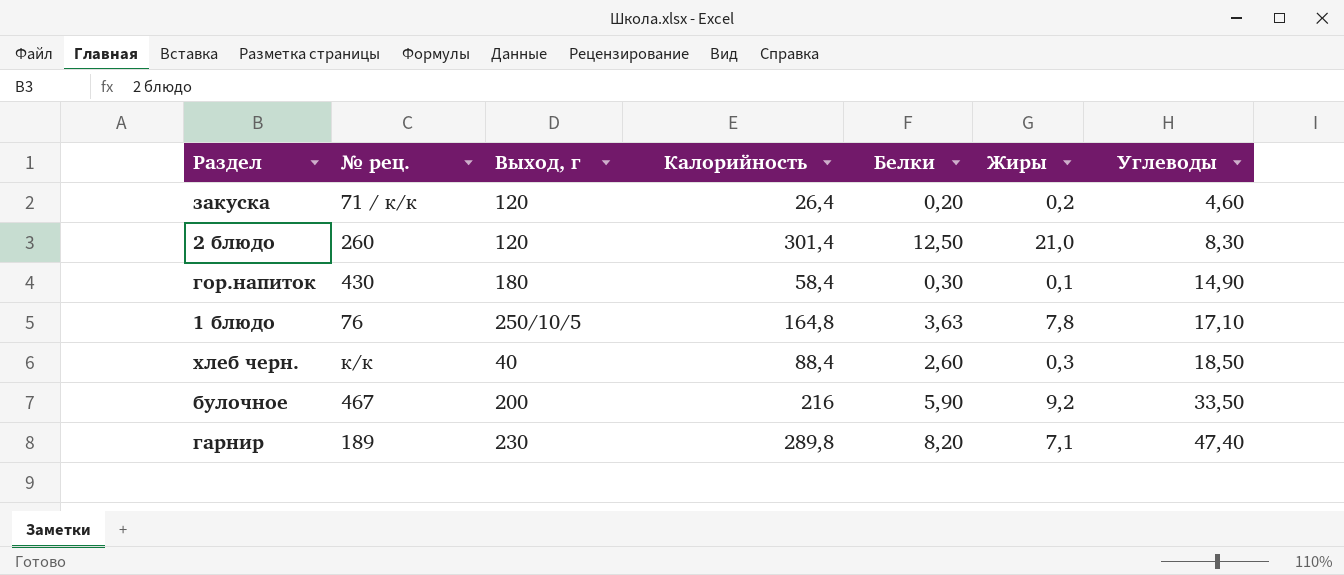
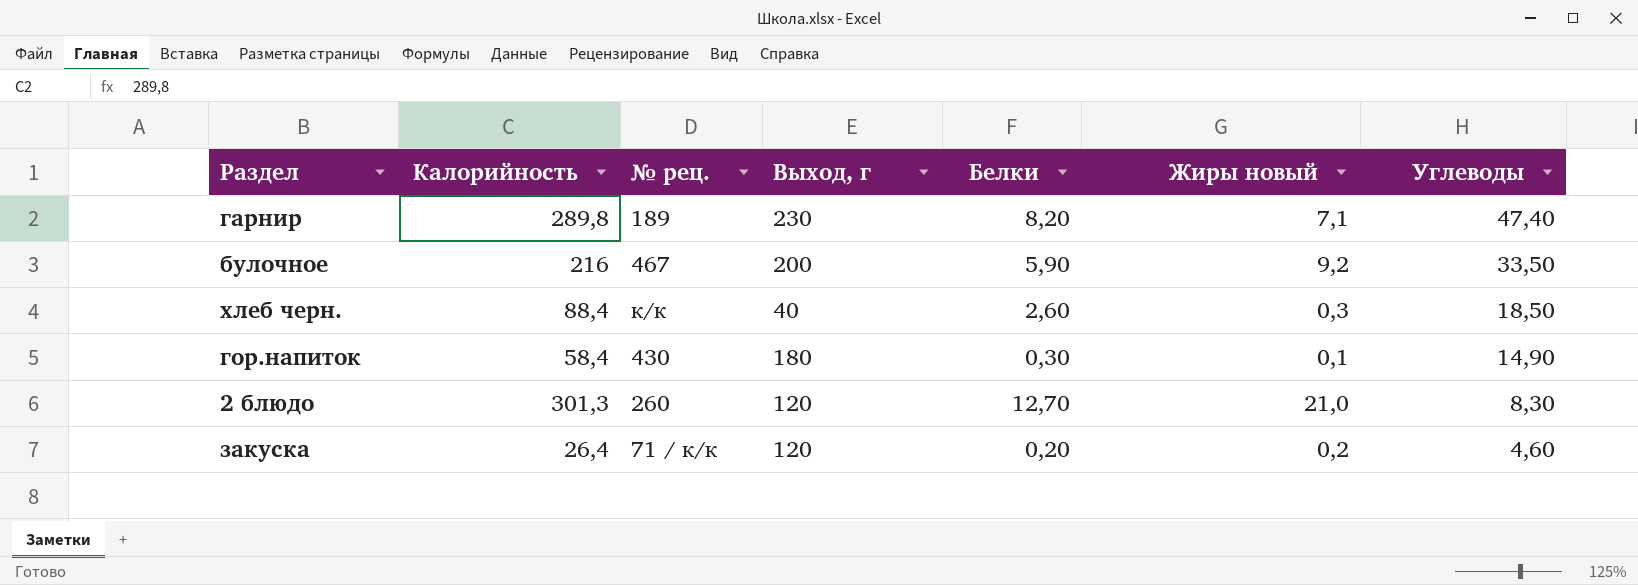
row order: Углеводы ascending -> Углеводы descending
column Калорийность | position: 4 -> 2
column name: Жиры -> Жиры новый
row 1 блюдо: 76 | 250/10/5 | 164,8 | 3,63 | 7,8 | 17,10 -> none
2 блюдо | Калорийность: 301,4 -> 301,3
2 блюдо | Белки: 12,50 -> 12,70

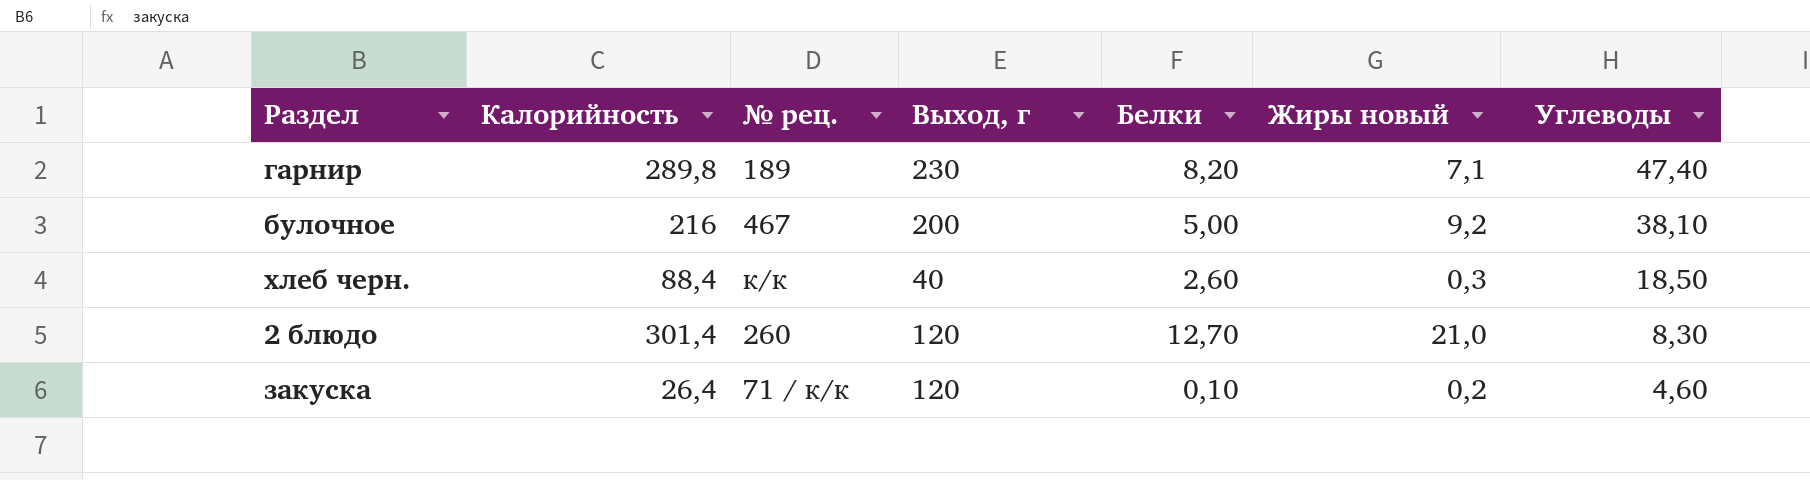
row гор.напиток: 58,4 | 430 | 180 | 0,30 | 0,1 | 14,90 -> none
булочное | Белки: 5,90 -> 5,00
булочное | Углеводы: 33,50 -> 38,10
2 блюдо | Калорийность: 301,3 -> 301,4
закуска | Белки: 0,20 -> 0,10

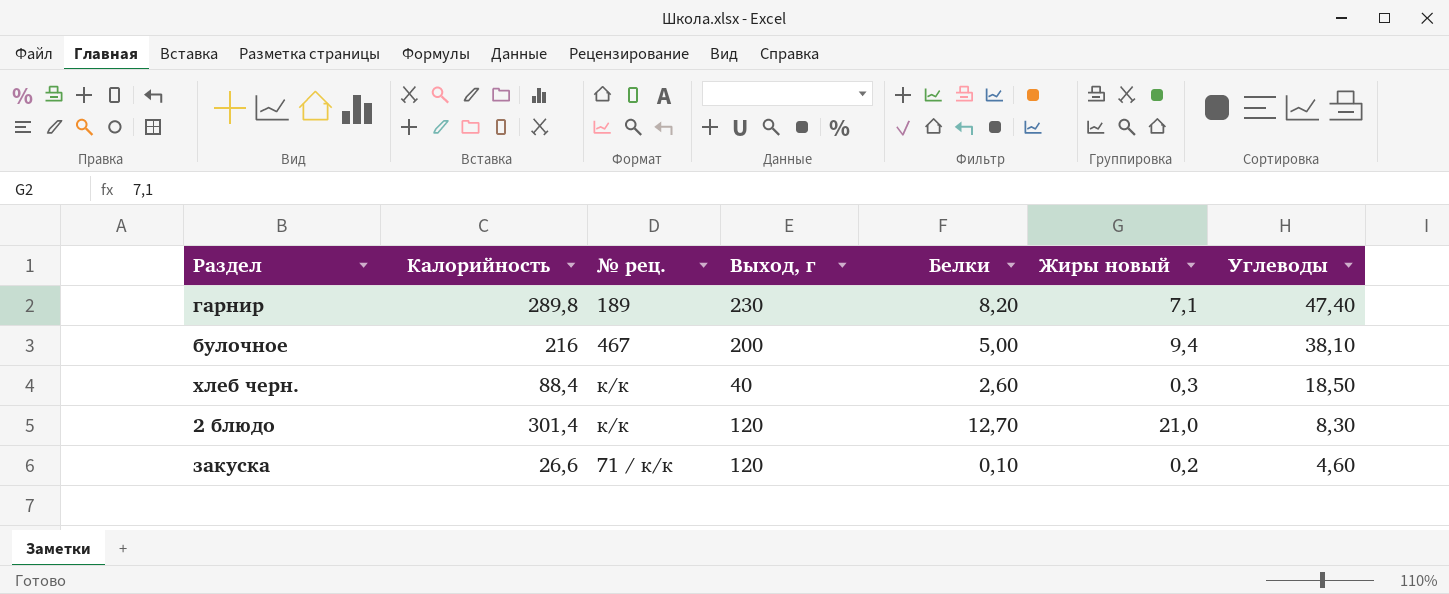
булочное | Жиры новый: 9,2 -> 9,4
2 блюдо | № рец.: 260 -> к/к
закуска | Калорийность: 26,4 -> 26,6

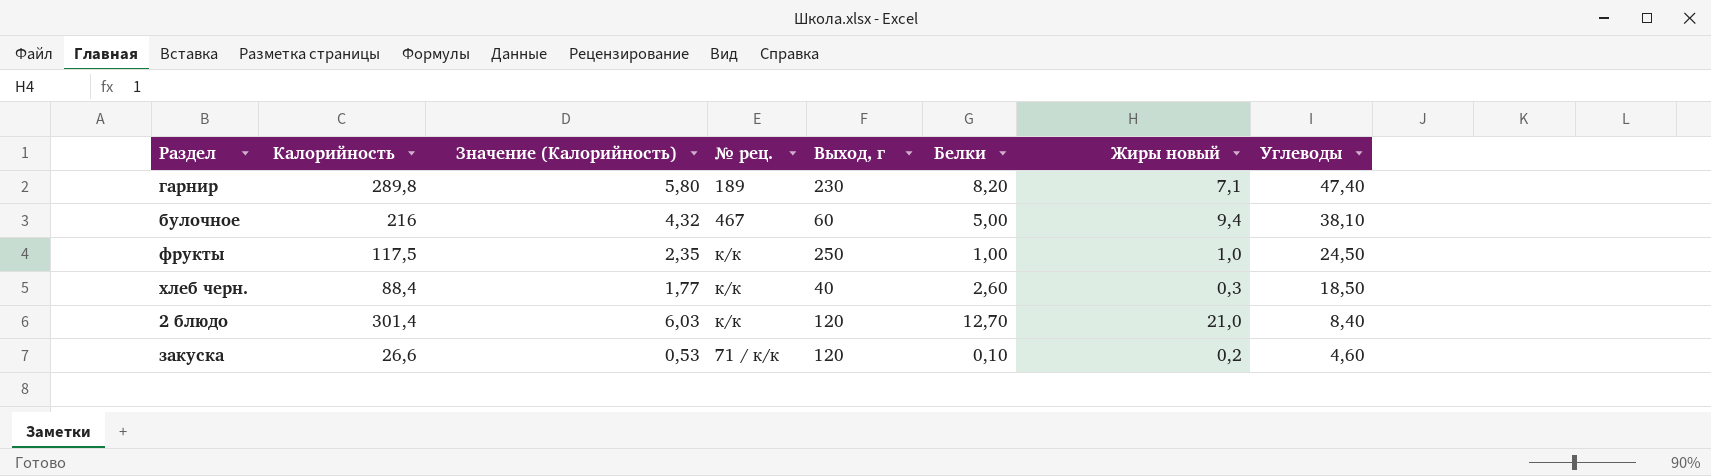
column Значение (Калорийность) | formula: none -> [Калорийность] * 0,02
булочное | Выход, г: 200 -> 60
row фрукты: none -> 117,5 | 2,35 | к/к | 250 | 1,00 | 1,0 | 24,50
2 блюдо | Углеводы: 8,30 -> 8,40

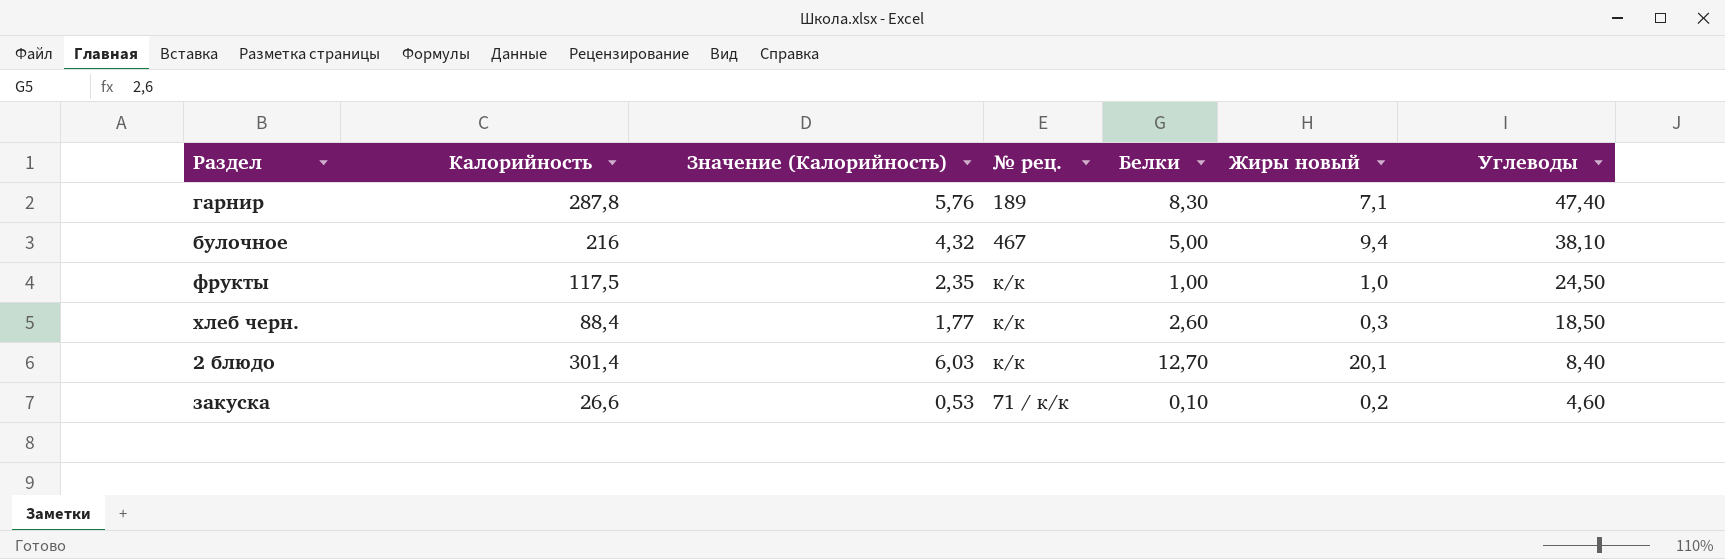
column Выход, г | position: 5 -> none
гарнир | Калорийность: 289,8 -> 287,8
гарнир | Значение (Калорийность): 5,80 -> 5,76
гарнир | Белки: 8,20 -> 8,30
2 блюдо | Жиры новый: 21,0 -> 20,1

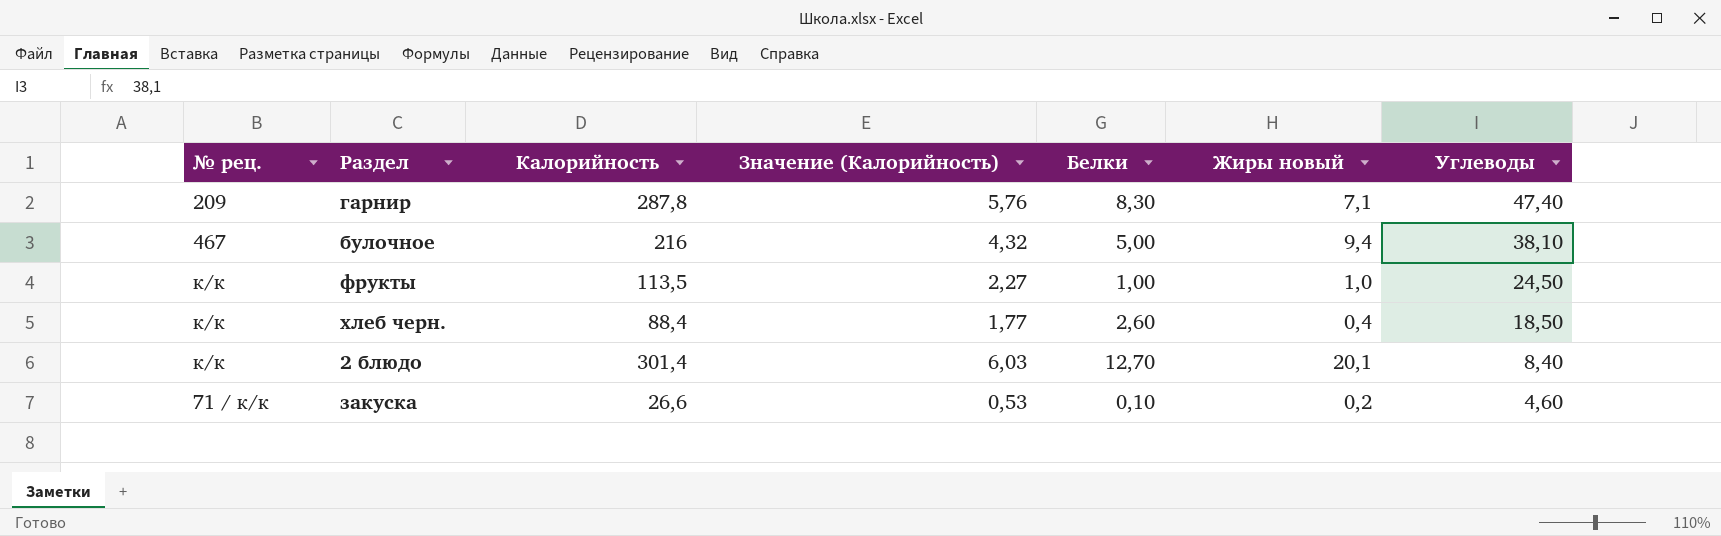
column № рец. | position: 4 -> 1
гарнир | № рец.: 189 -> 209
фрукты | Калорийность: 117,5 -> 113,5
фрукты | Значение (Калорийность): 2,35 -> 2,27
хлеб черн. | Жиры новый: 0,3 -> 0,4

